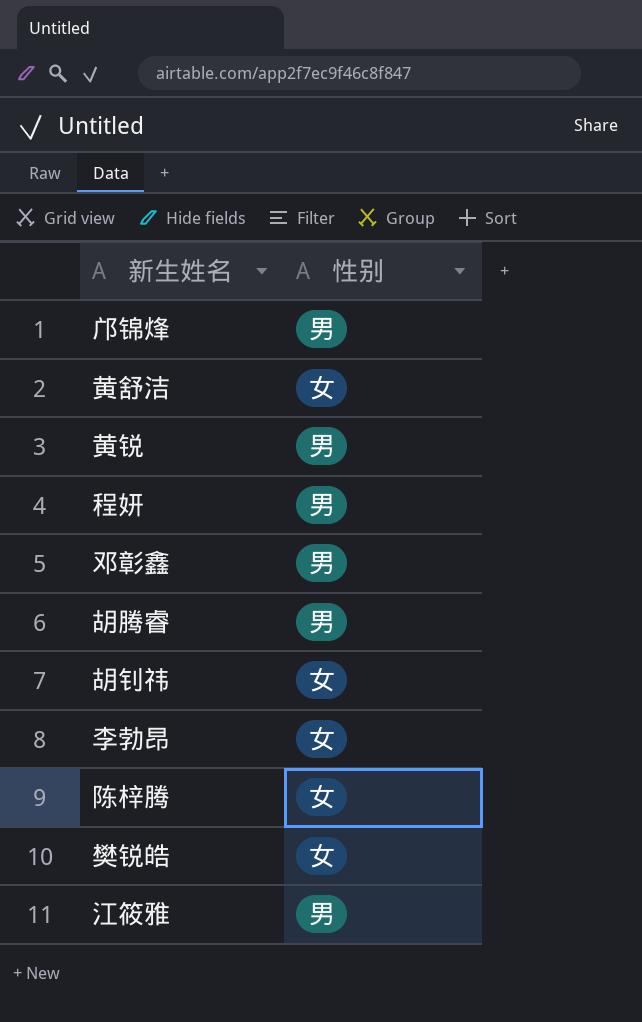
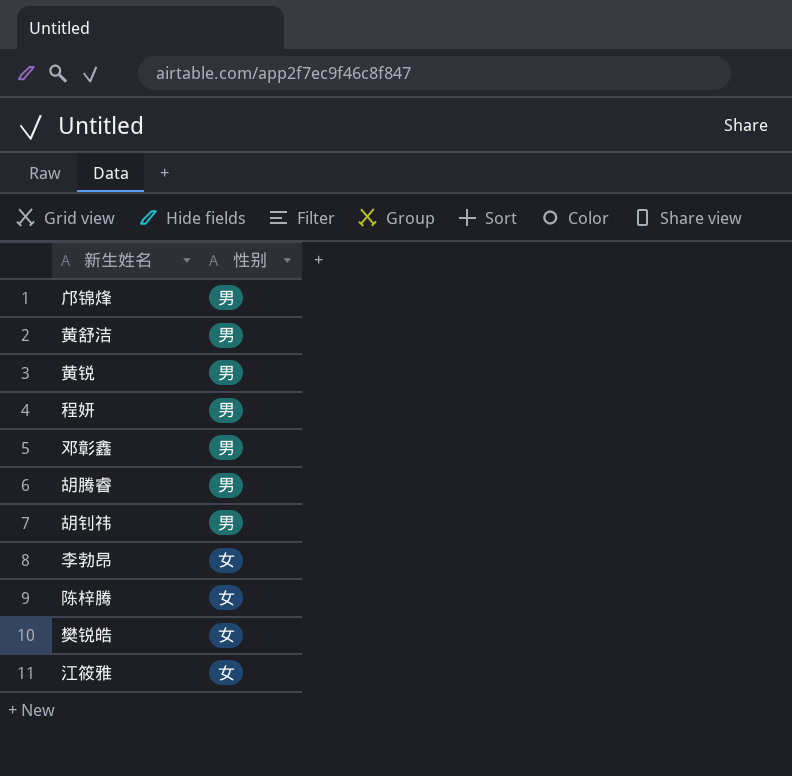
黄舒洁 | 性别: 女 -> 男
胡钊祎 | 性别: 女 -> 男
江筱雅 | 性别: 男 -> 女

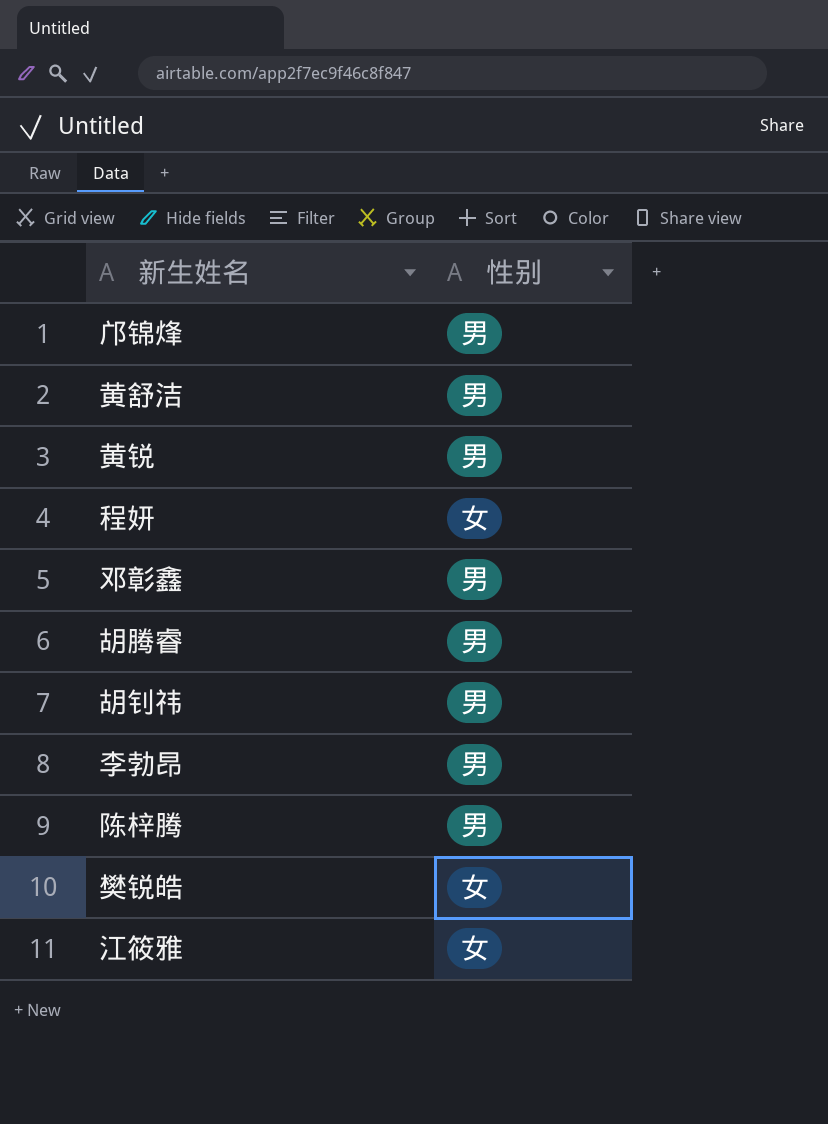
程妍 | 性别: 男 -> 女
李勃昂 | 性别: 女 -> 男
陈梓腾 | 性别: 女 -> 男

